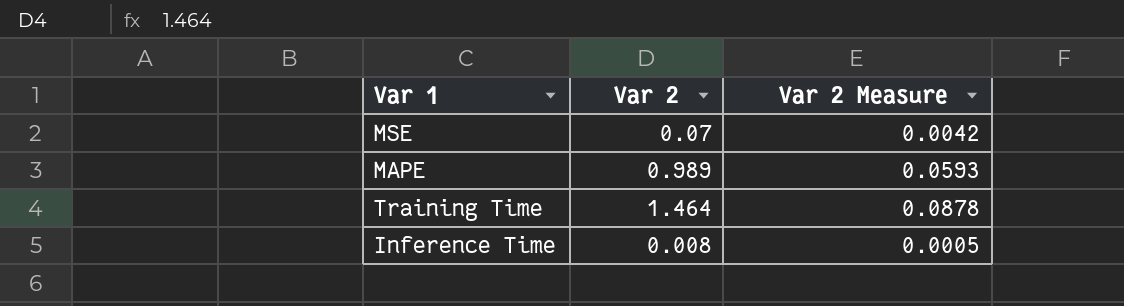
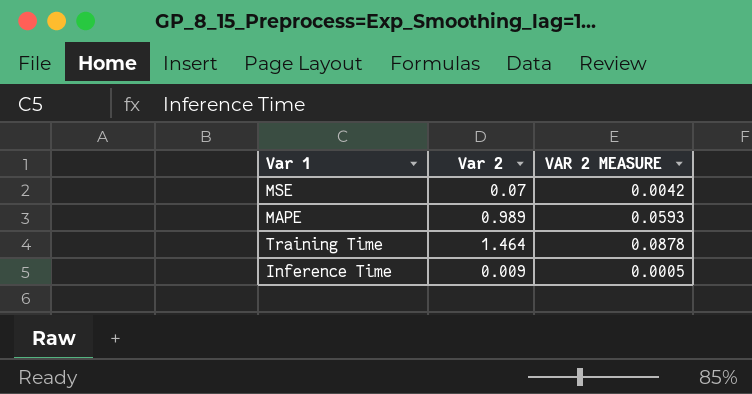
column name: Var 2 Measure -> VAR 2 MEASURE
Inference Time | Var 2: 0.008 -> 0.009

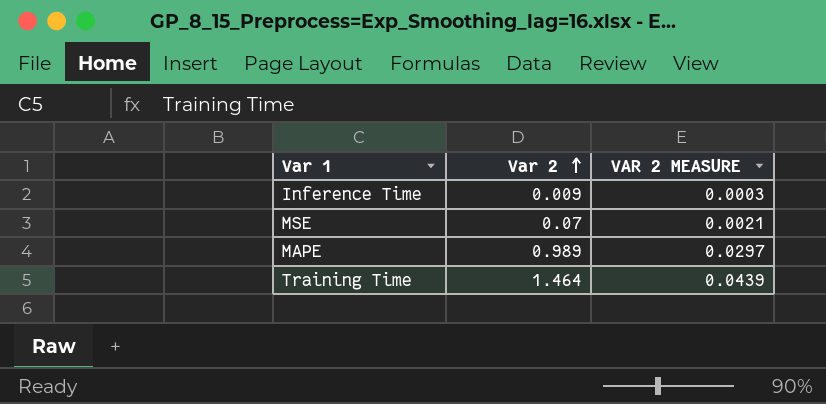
row order: none -> Var 2 ascending
column VAR 2 MEASURE | formula: [Var 2] * 0.06 -> [Var 2] * 0.03

